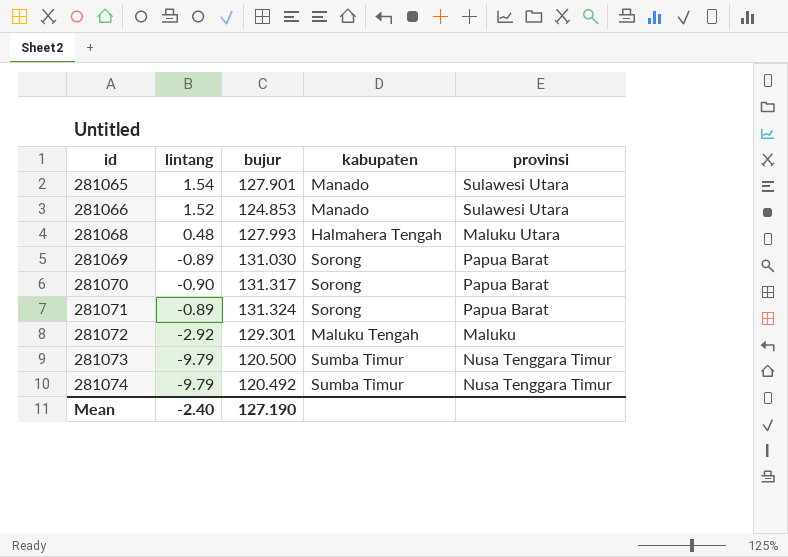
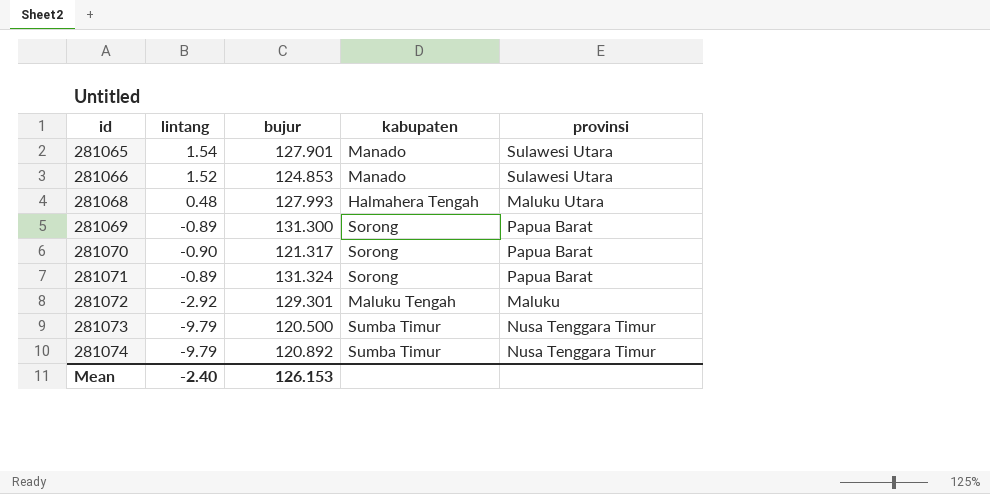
281069 | bujur: 131.030 -> 131.300
281070 | bujur: 131.317 -> 121.317
281074 | bujur: 120.492 -> 120.892
Mean | bujur: 127.190 -> 126.153

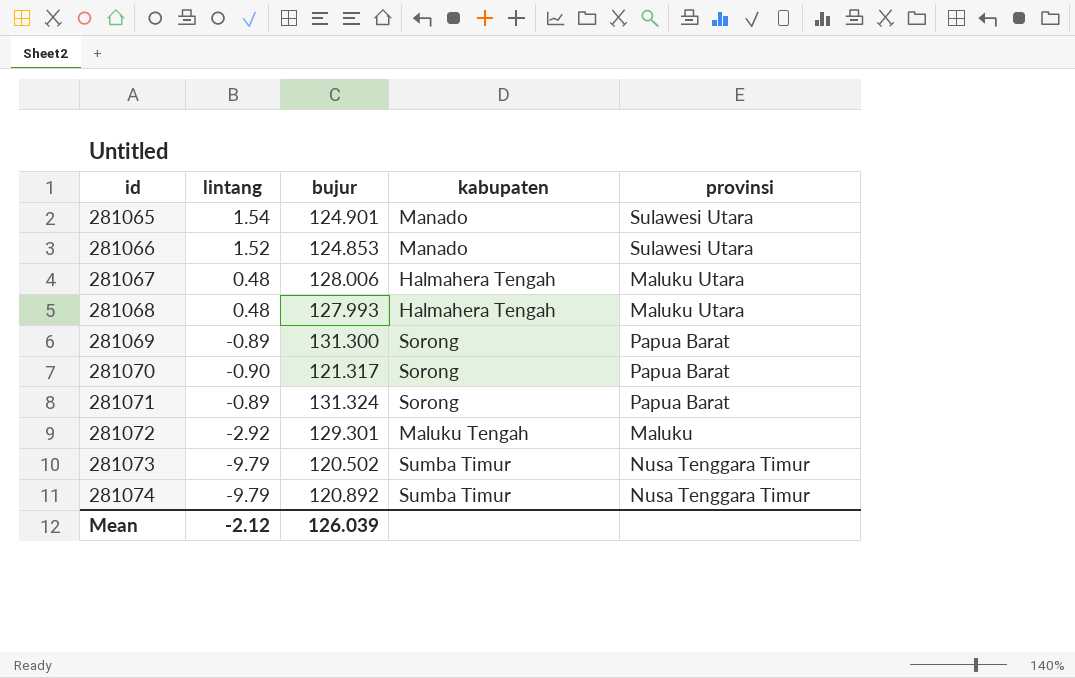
281065 | bujur: 127.901 -> 124.901
row 281067: none -> 0.48 | 128.006 | Halmahera Tengah | Maluku Utara
281073 | bujur: 120.500 -> 120.502
Mean | lintang: -2.40 -> -2.12
Mean | bujur: 126.153 -> 126.039

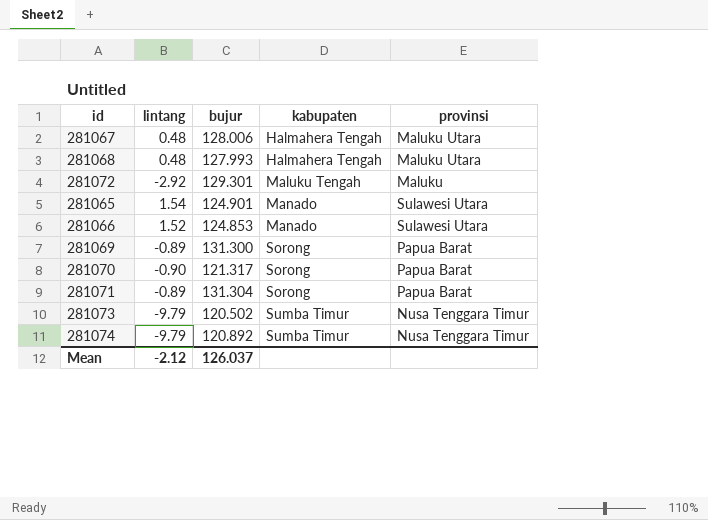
row order: id ascending -> kabupaten ascending
281071 | bujur: 131.324 -> 131.304
Mean | bujur: 126.039 -> 126.037

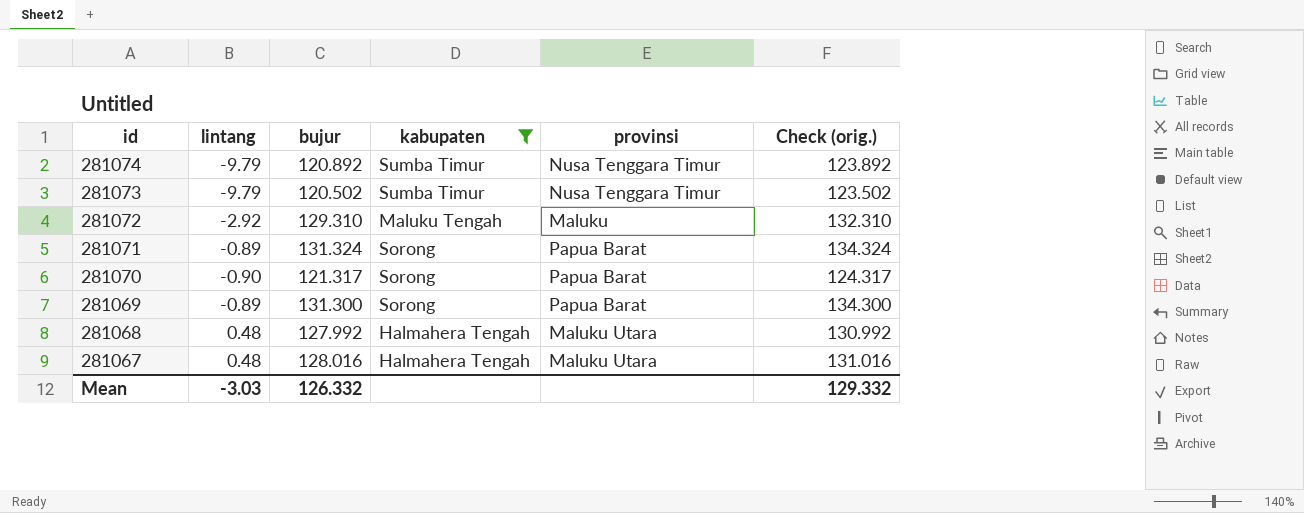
filter: none -> kabupaten != Manado
row order: kabupaten ascending -> id descending
column Check (orig.) | formula: none -> [bujur] + 3
281072 | bujur: 129.301 -> 129.310
281071 | bujur: 131.304 -> 131.324
281068 | bujur: 127.993 -> 127.992
281067 | bujur: 128.006 -> 128.016
Mean | lintang: -2.12 -> -3.03
Mean | bujur: 126.037 -> 126.332

